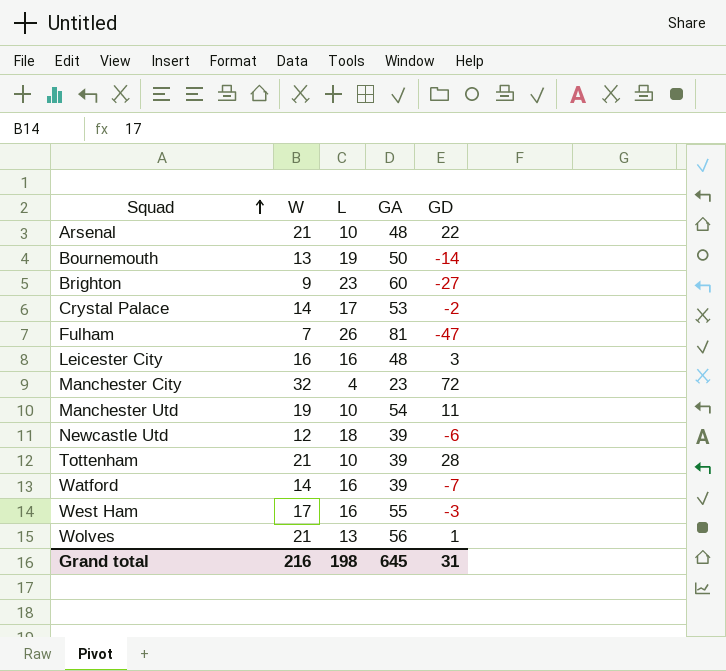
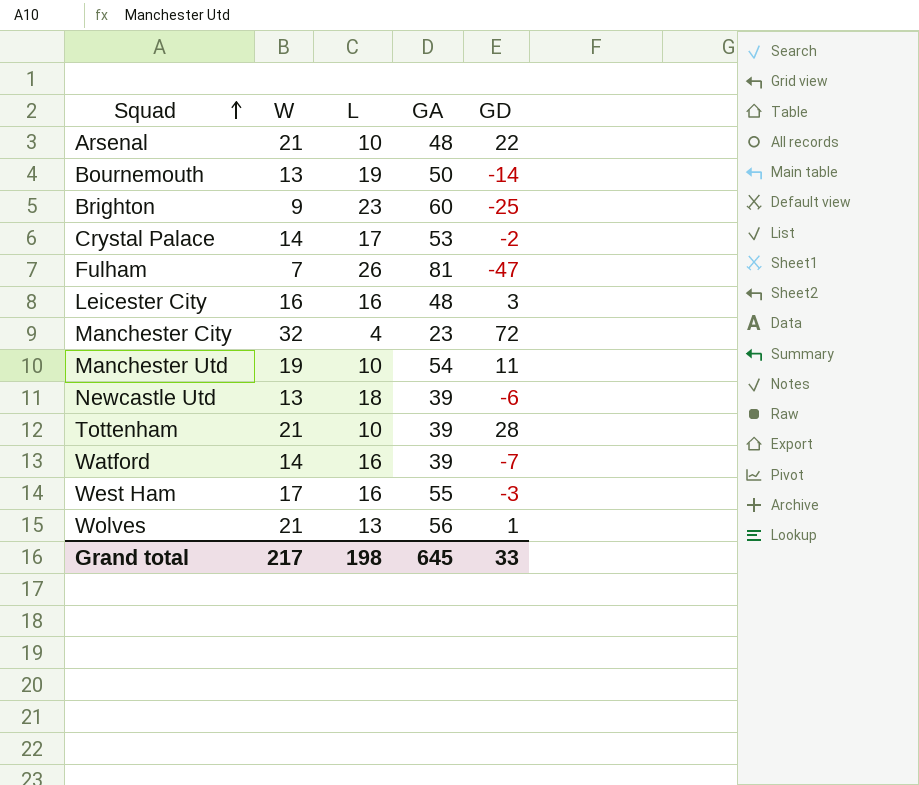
Brighton | GD: -27 -> -25
Newcastle Utd | W: 12 -> 13
Grand total | W: 216 -> 217
Grand total | GD: 31 -> 33

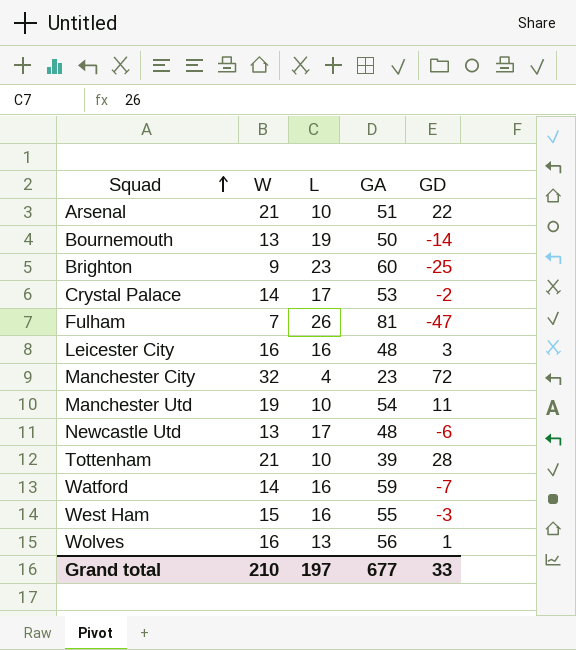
Arsenal | GA: 48 -> 51
Newcastle Utd | L: 18 -> 17
Newcastle Utd | GA: 39 -> 48
Watford | GA: 39 -> 59
West Ham | W: 17 -> 15
Wolves | W: 21 -> 16
Grand total | W: 217 -> 210
Grand total | L: 198 -> 197
Grand total | GA: 645 -> 677

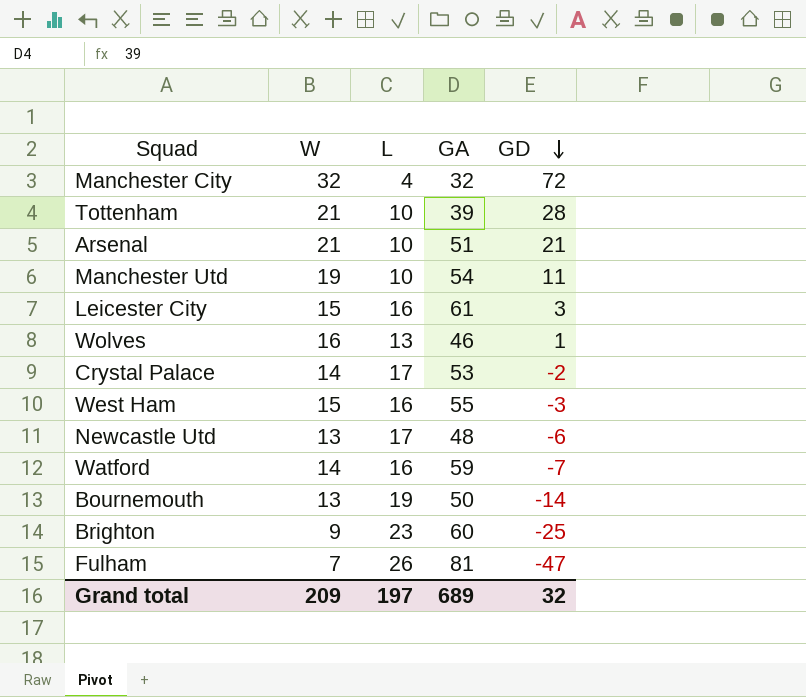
row order: Squad ascending -> GD descending
Manchester City | GA: 23 -> 32
Arsenal | GD: 22 -> 21
Leicester City | W: 16 -> 15
Leicester City | GA: 48 -> 61
Wolves | GA: 56 -> 46
Grand total | W: 210 -> 209
Grand total | GA: 677 -> 689
Grand total | GD: 33 -> 32

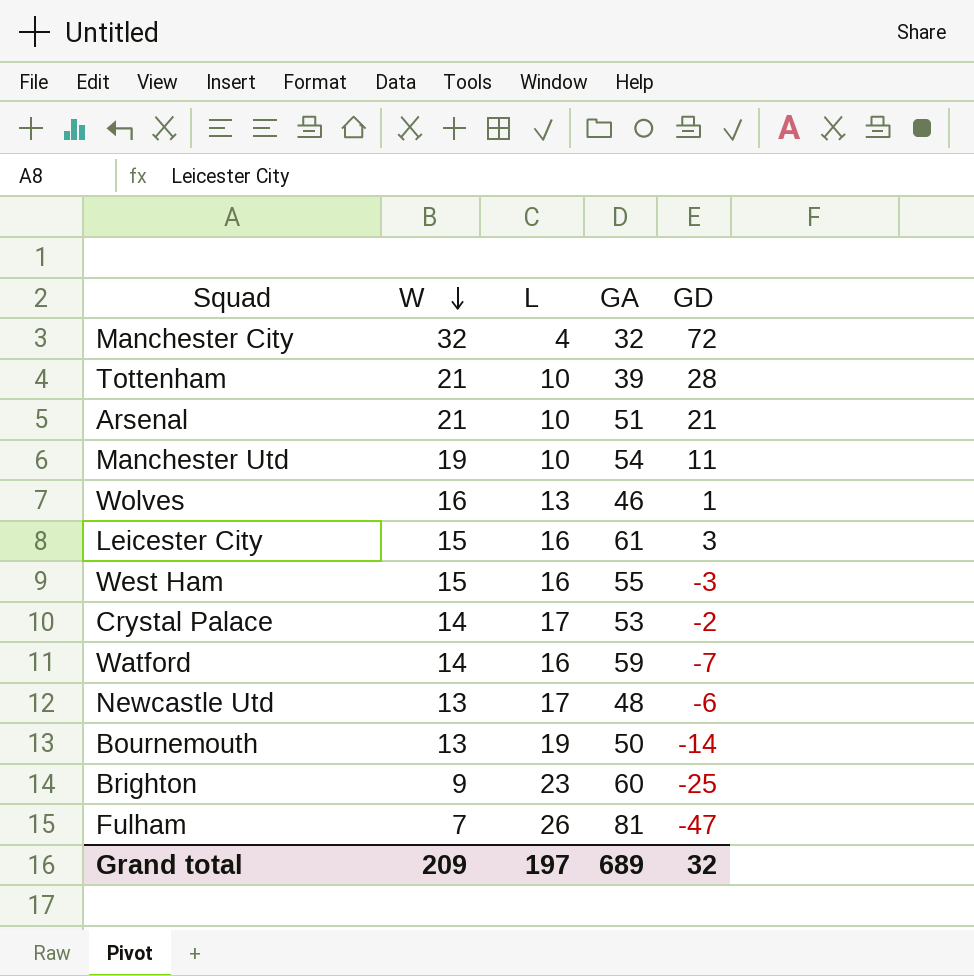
row order: GD descending -> W descending

